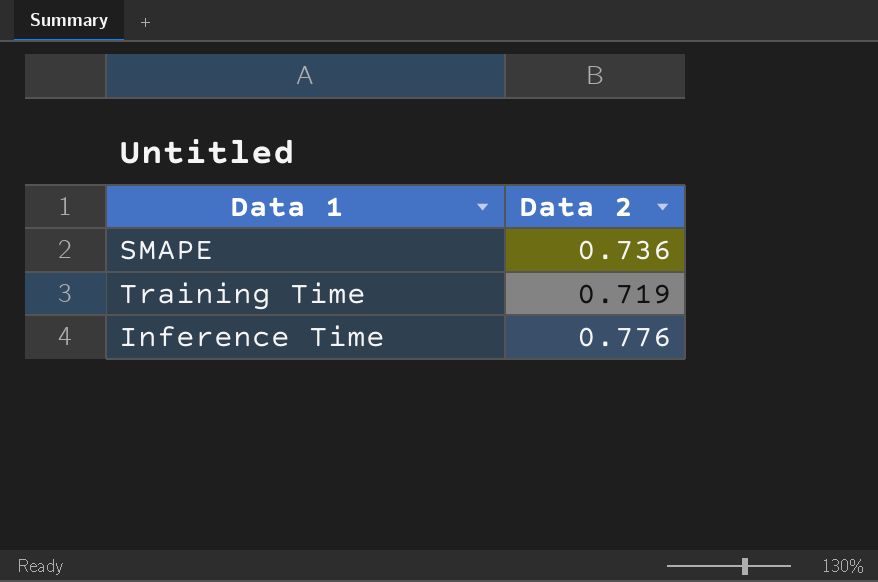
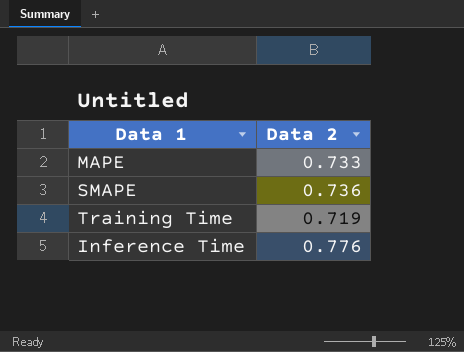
row MAPE: none -> 0.733

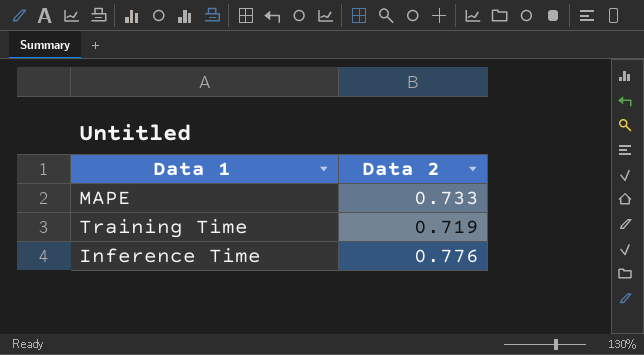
row SMAPE: 0.736 -> none

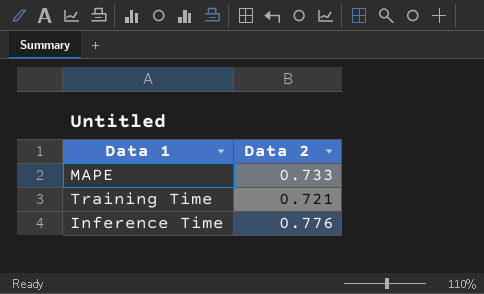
Training Time | Data 2: 0.719 -> 0.721

